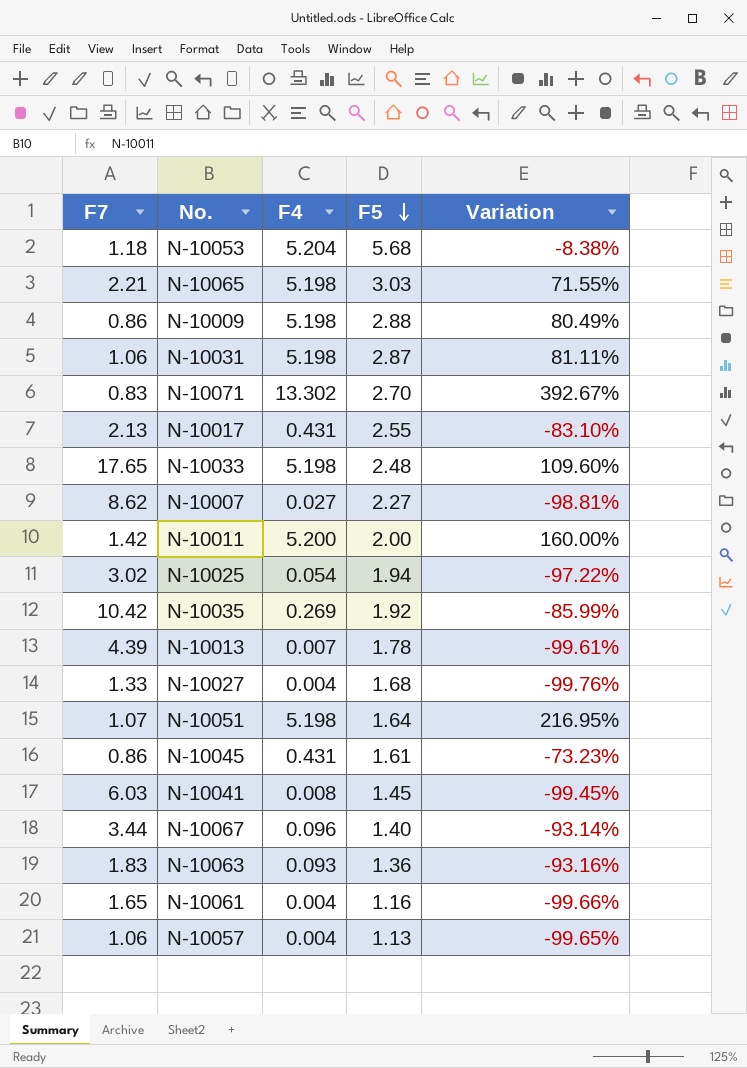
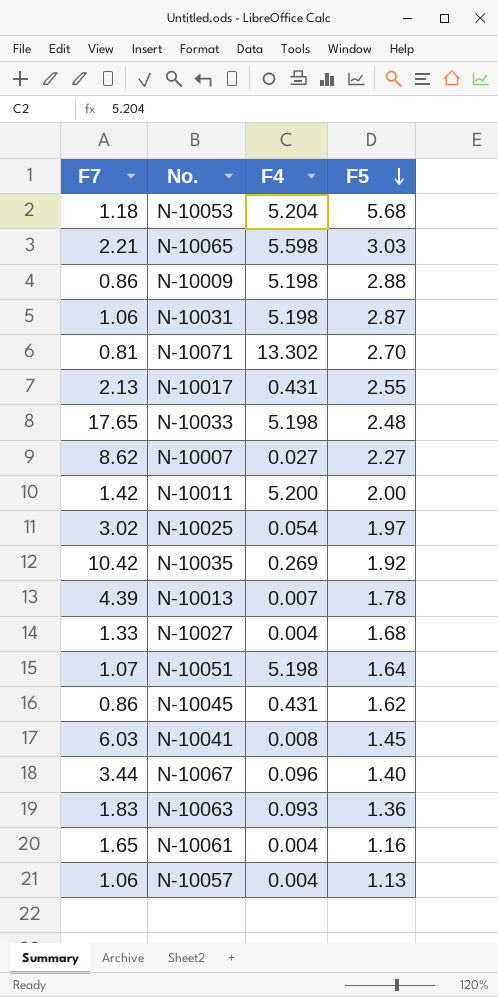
column Variation | formula: ([F4] - [F5]) / [F5] -> none
N-10065 | F4: 5.198 -> 5.598
N-10071 | F7: 0.83 -> 0.81
N-10025 | F5: 1.94 -> 1.97
N-10045 | F5: 1.61 -> 1.62

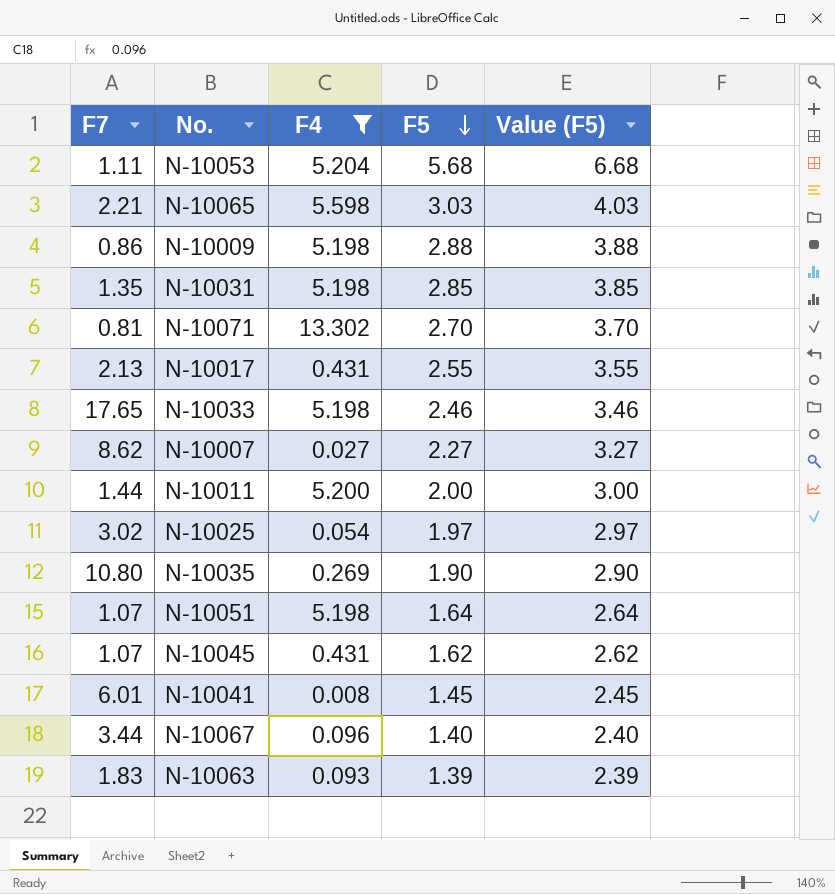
filter: none -> F4 >= 0.008
column Value (F5) | formula: none -> [F5] + 1
N-10053 | F7: 1.18 -> 1.11
N-10031 | F7: 1.06 -> 1.35
N-10031 | F5: 2.87 -> 2.85
N-10033 | F5: 2.48 -> 2.46
N-10011 | F7: 1.42 -> 1.44
N-10035 | F7: 10.42 -> 10.80
N-10035 | F5: 1.92 -> 1.90
N-10045 | F7: 0.86 -> 1.07
N-10041 | F7: 6.03 -> 6.01
N-10063 | F5: 1.36 -> 1.39

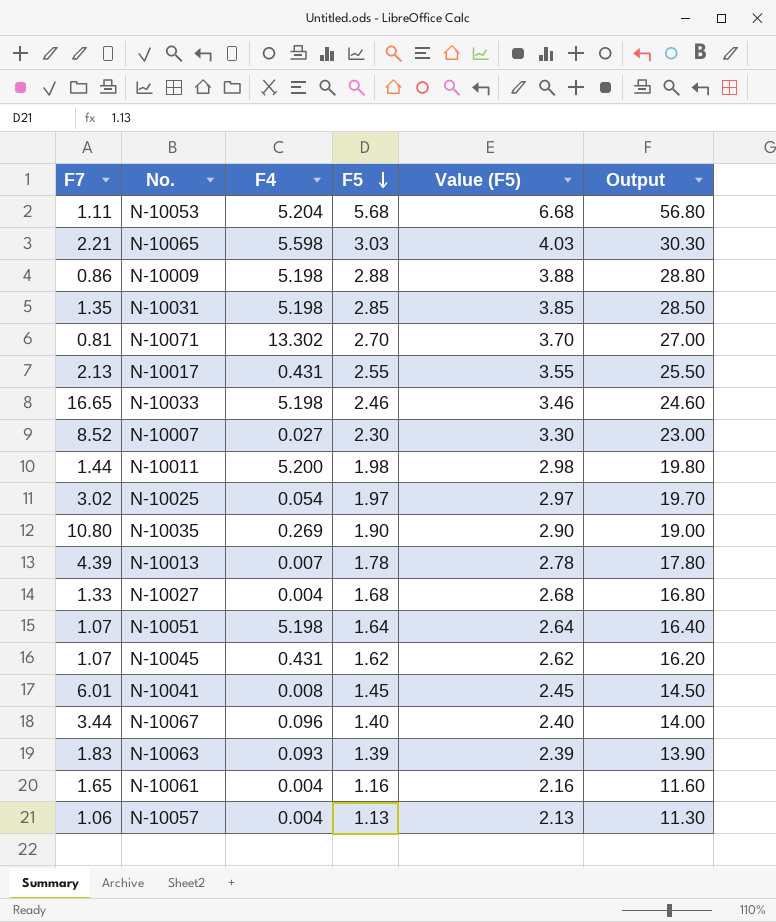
filter: F4 >= 0.008 -> none
column Output | formula: none -> [F5] * 10
N-10033 | F7: 17.65 -> 16.65
N-10007 | F7: 8.62 -> 8.52
N-10007 | F5: 2.27 -> 2.30
N-10007 | Value (F5): 3.27 -> 3.30
N-10011 | F5: 2.00 -> 1.98
N-10011 | Value (F5): 3.00 -> 2.98

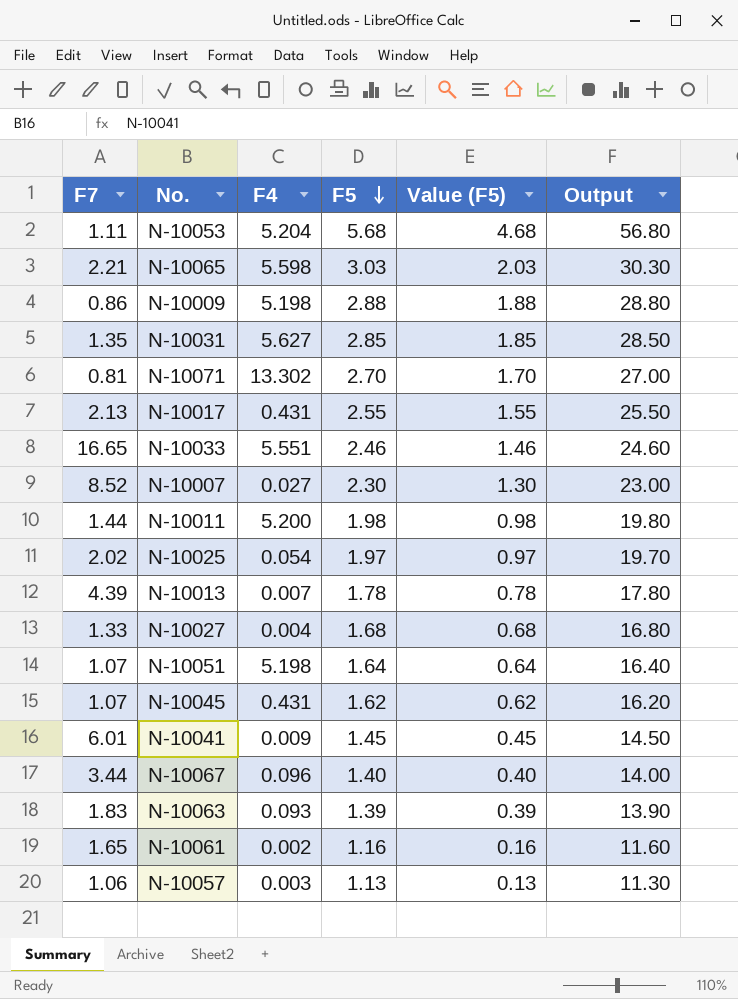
column Value (F5) | formula: [F5] + 1 -> [F5] - 1
row N-10035: 10.80 | 0.269 | 1.90 | 2.90 | 19.00 -> none
N-10031 | F4: 5.198 -> 5.627
N-10033 | F4: 5.198 -> 5.551
N-10025 | F7: 3.02 -> 2.02
N-10041 | F4: 0.008 -> 0.009
N-10061 | F4: 0.004 -> 0.002
N-10057 | F4: 0.004 -> 0.003

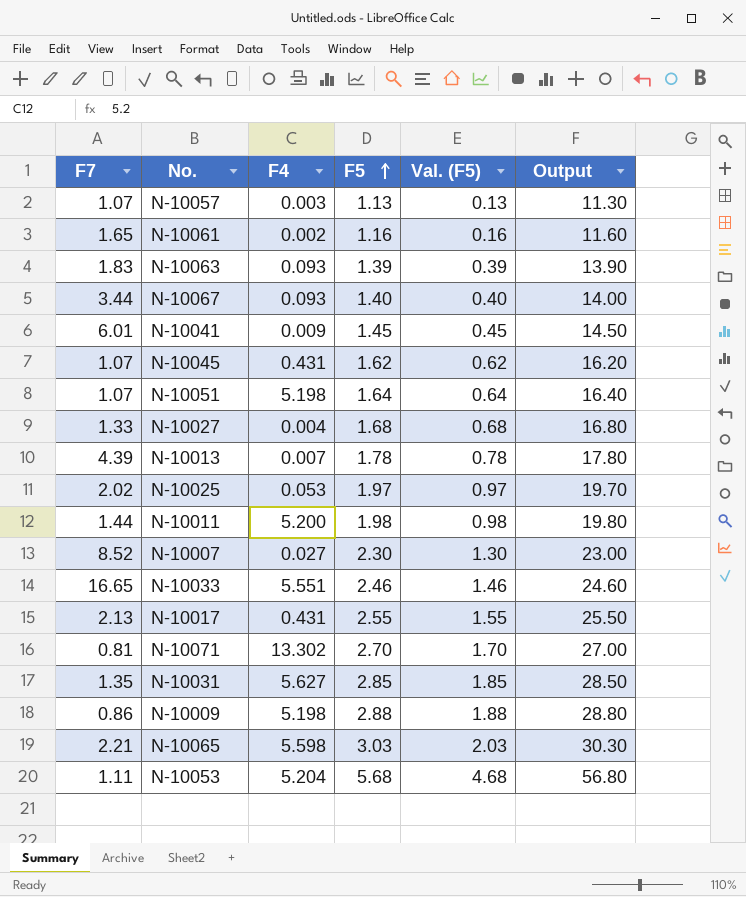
row order: F5 descending -> F5 ascending
column name: Value (F5) -> Val. (F5)
N-10057 | F7: 1.06 -> 1.07
N-10067 | F4: 0.096 -> 0.093
N-10025 | F4: 0.054 -> 0.053

